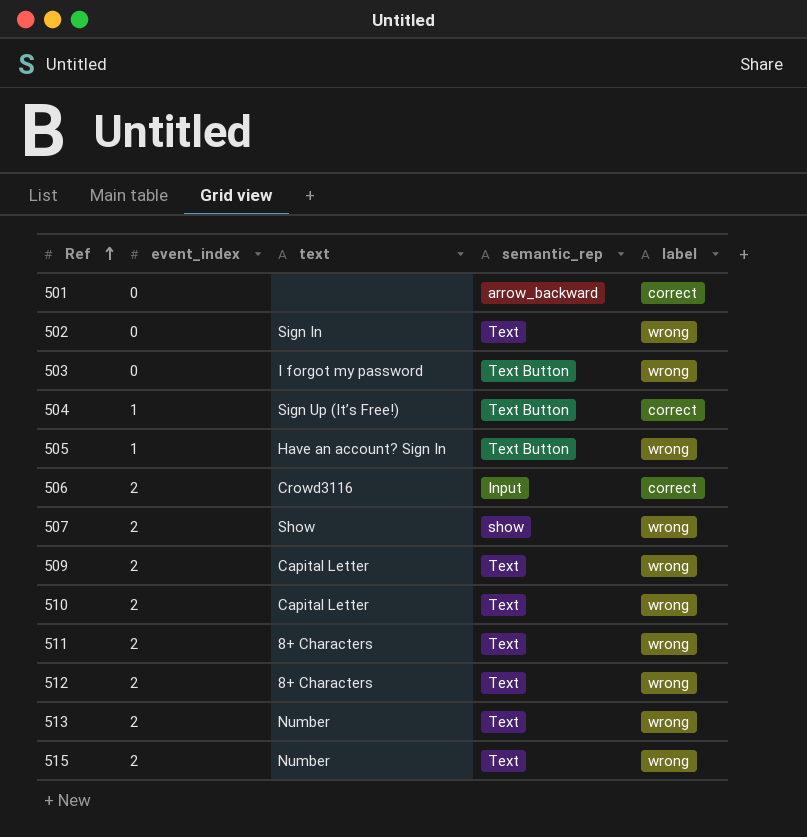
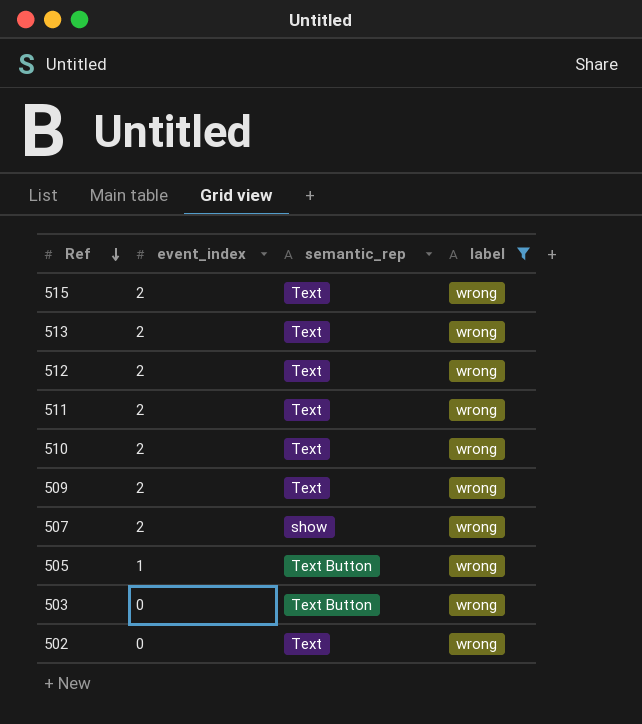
filter: none -> label = wrong
row order: Ref ascending -> Ref descending
column text | position: 3 -> none

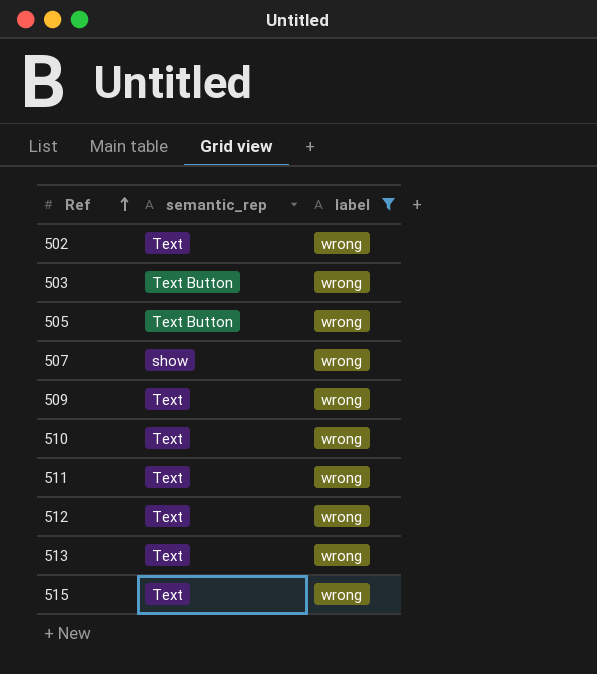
row order: Ref descending -> Ref ascending
column event_index | position: 2 -> none

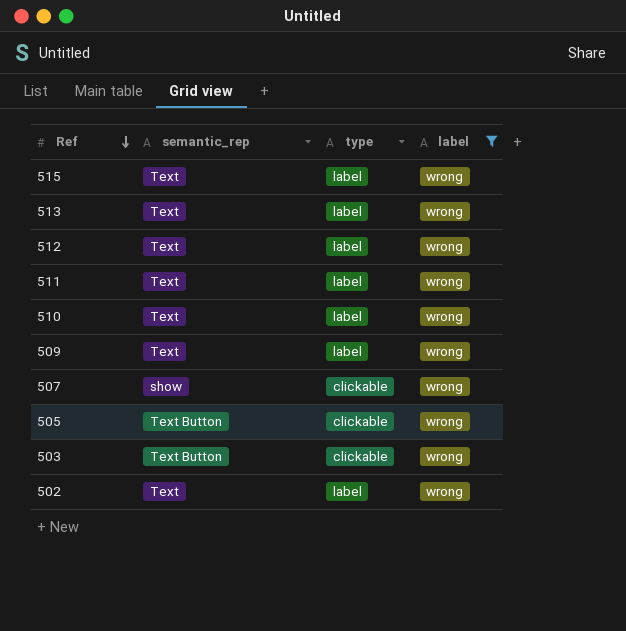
row order: Ref ascending -> Ref descending
column type | position: none -> 3

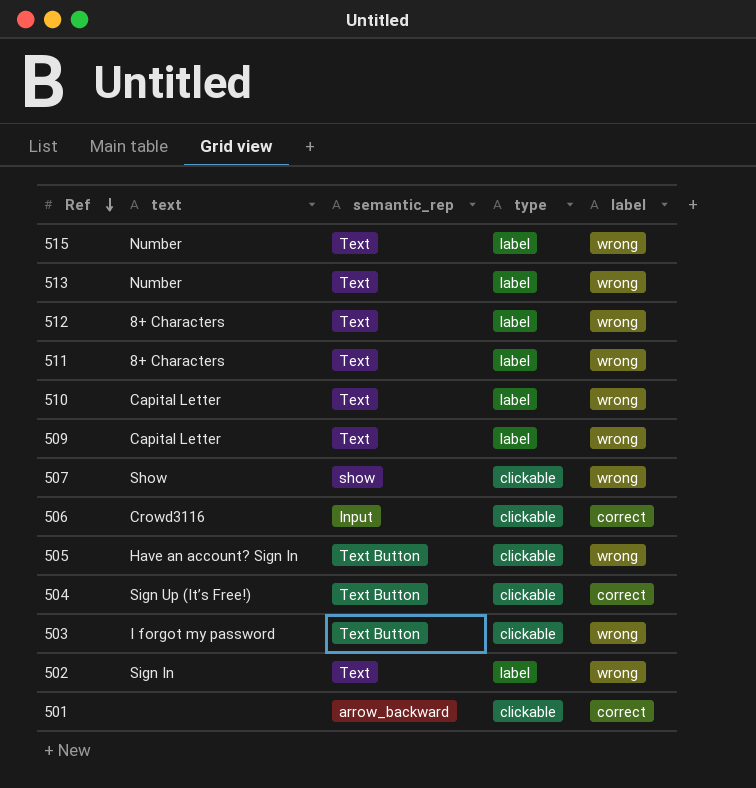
filter: label = wrong -> none
column text | position: none -> 2

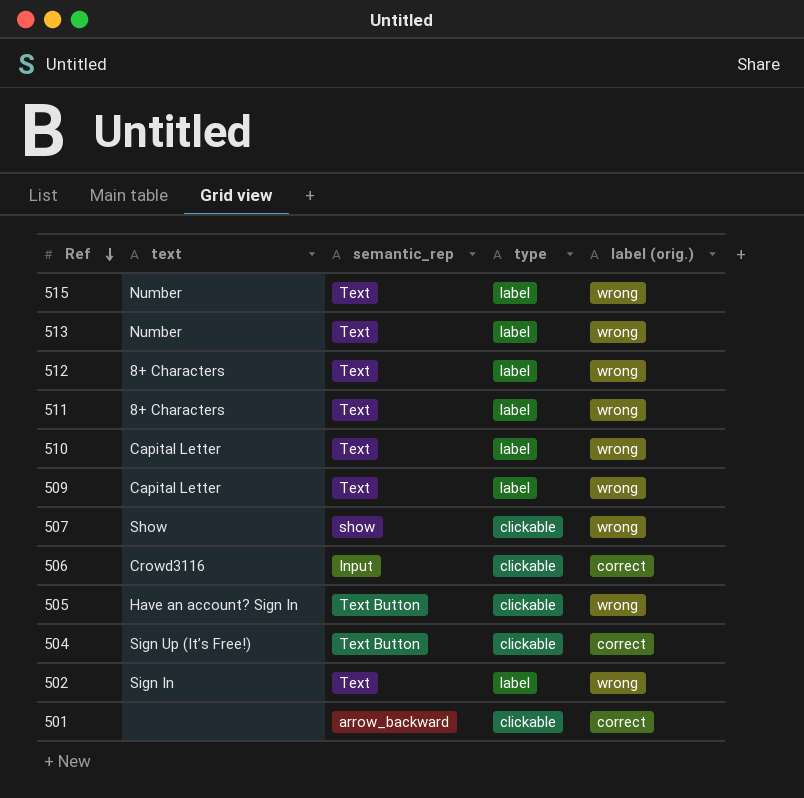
column name: label -> label (orig.)
row 503: I forgot my password | Text Button | clickable | wrong -> none

